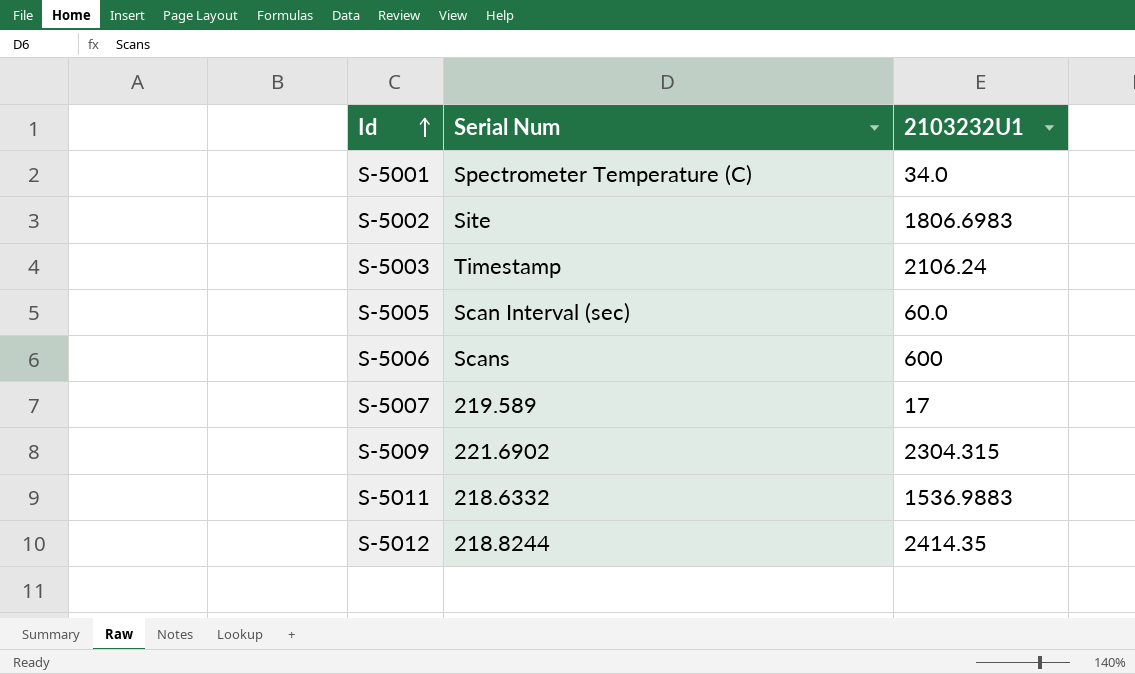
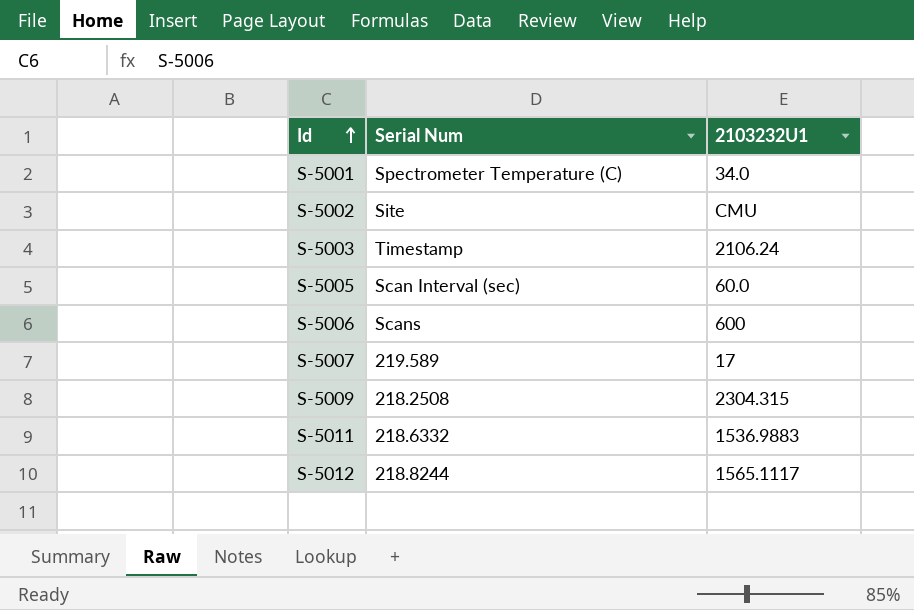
S-5002 | 2103232U1: 1806.6983 -> CMU
S-5009 | Serial Num: 221.6902 -> 218.2508
S-5012 | 2103232U1: 2414.35 -> 1565.1117

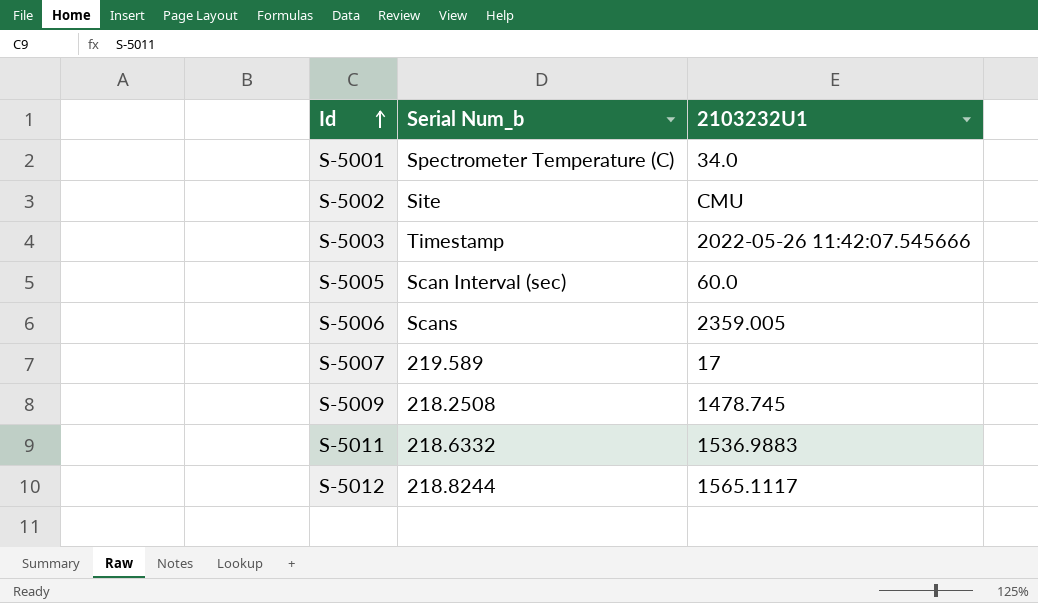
column name: Serial Num -> Serial Num_b
S-5003 | 2103232U1: 2106.24 -> 2022-05-26 11:42:07.545666
S-5006 | 2103232U1: 600 -> 2359.005
S-5009 | 2103232U1: 2304.315 -> 1478.745

